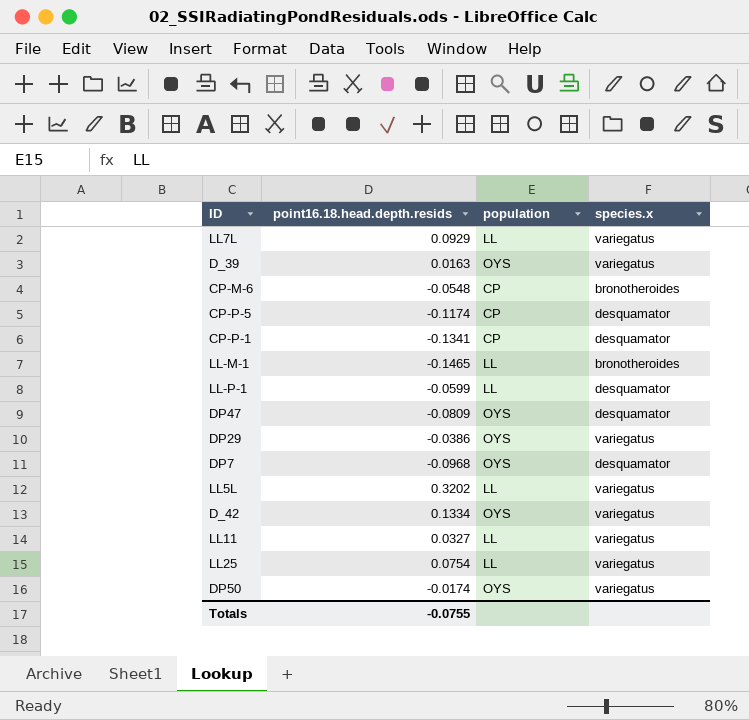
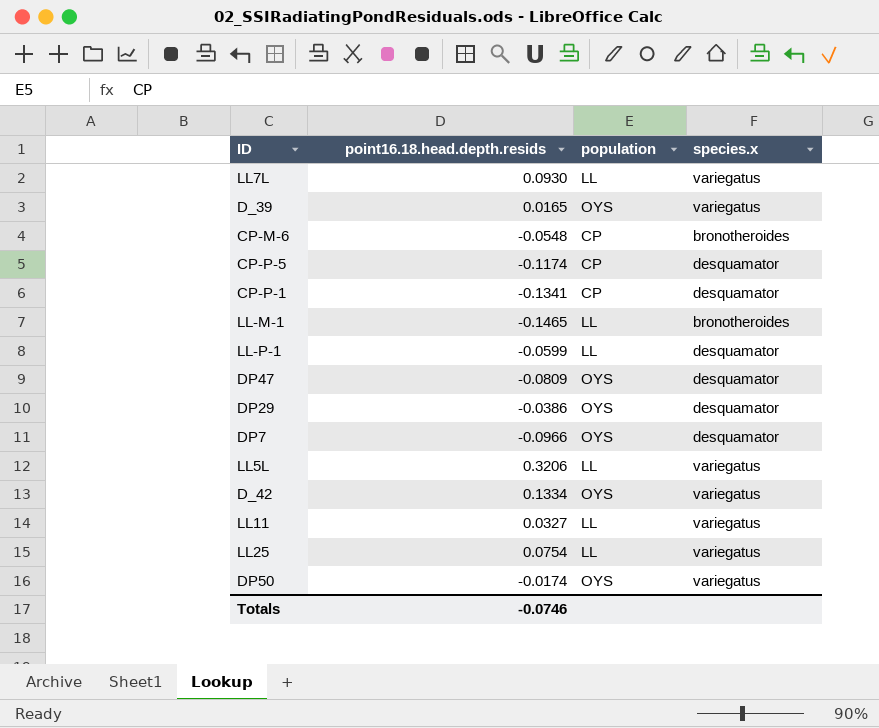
LL7L | point16.18.head.depth.resids: 0.0929 -> 0.0930
D_39 | point16.18.head.depth.resids: 0.0163 -> 0.0165
DP29 | species.x: variegatus -> desquamator
DP7 | point16.18.head.depth.resids: -0.0968 -> -0.0966
LL5L | point16.18.head.depth.resids: 0.3202 -> 0.3206
Totals | point16.18.head.depth.resids: -0.0755 -> -0.0746

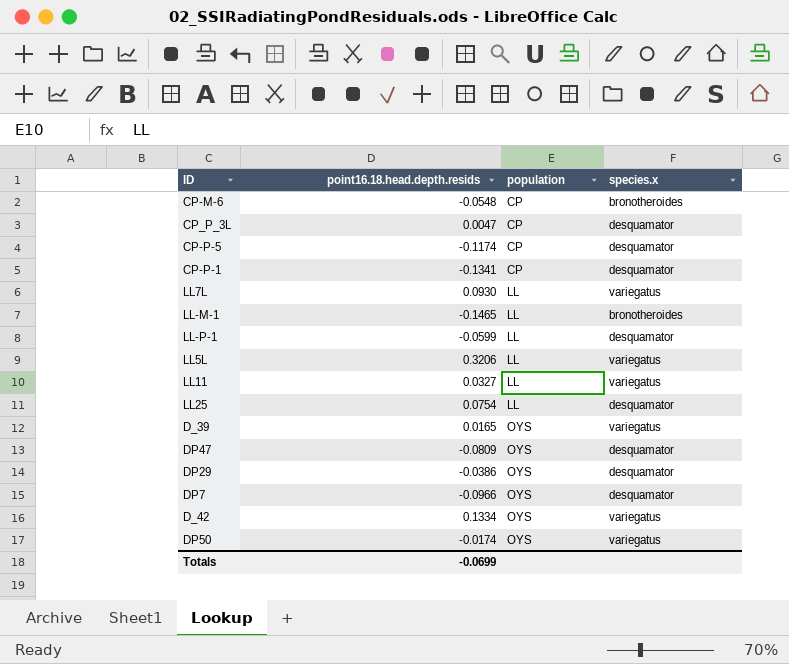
row order: none -> population ascending
row CP_P_3L: none -> 0.0047 | CP | desquamator
LL25 | species.x: variegatus -> desquamator
Totals | point16.18.head.depth.resids: -0.0746 -> -0.0699

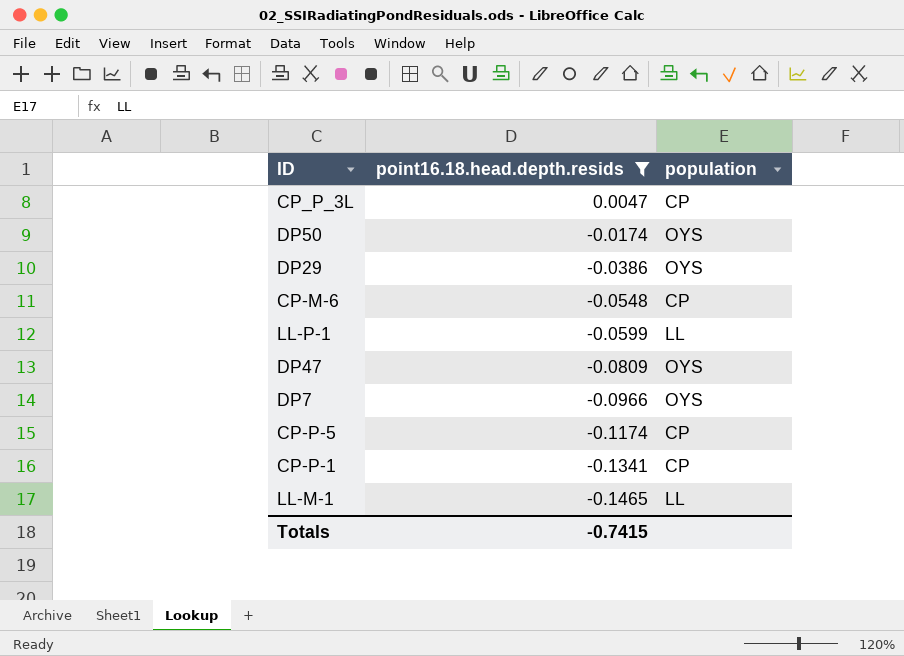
filter: none -> point16.18.head.depth.resids <= 0.0047
row order: population ascending -> point16.18.head.depth.resids descending
column species.x | position: 4 -> none
Totals | point16.18.head.depth.resids: -0.0699 -> -0.7415

